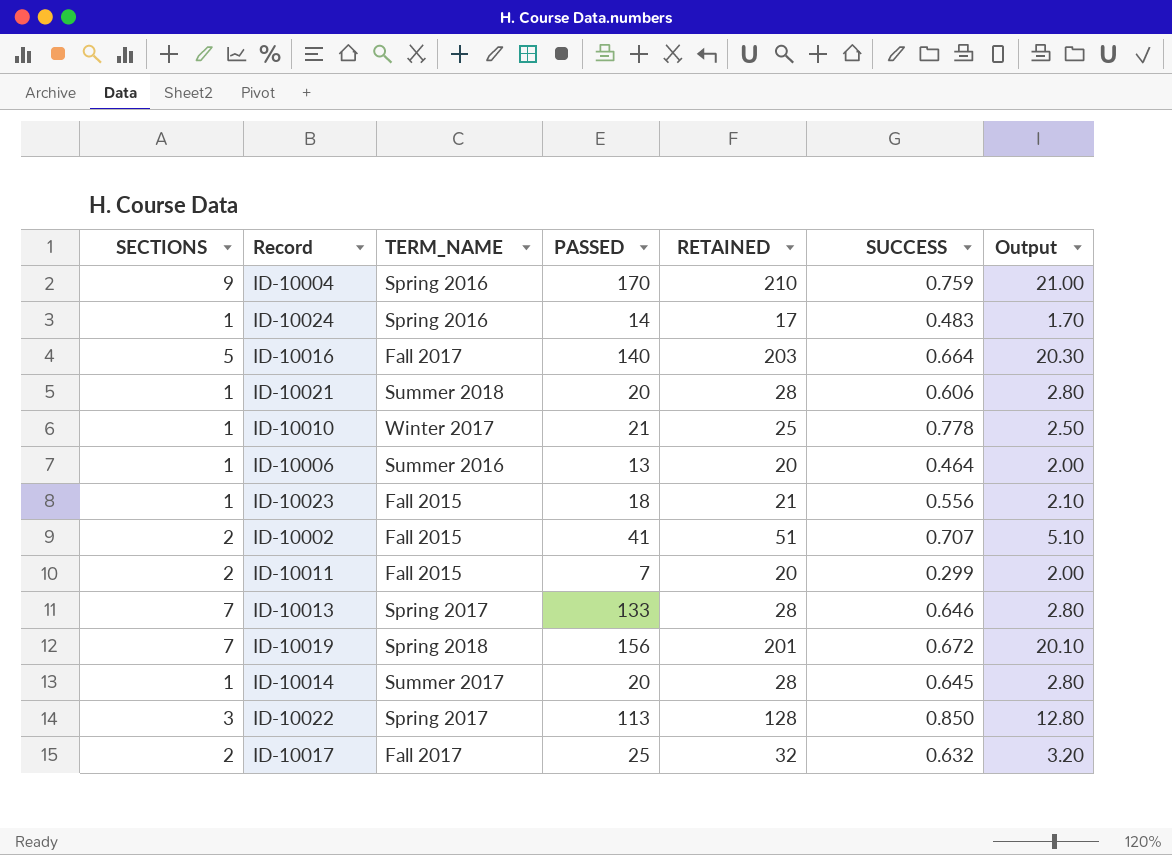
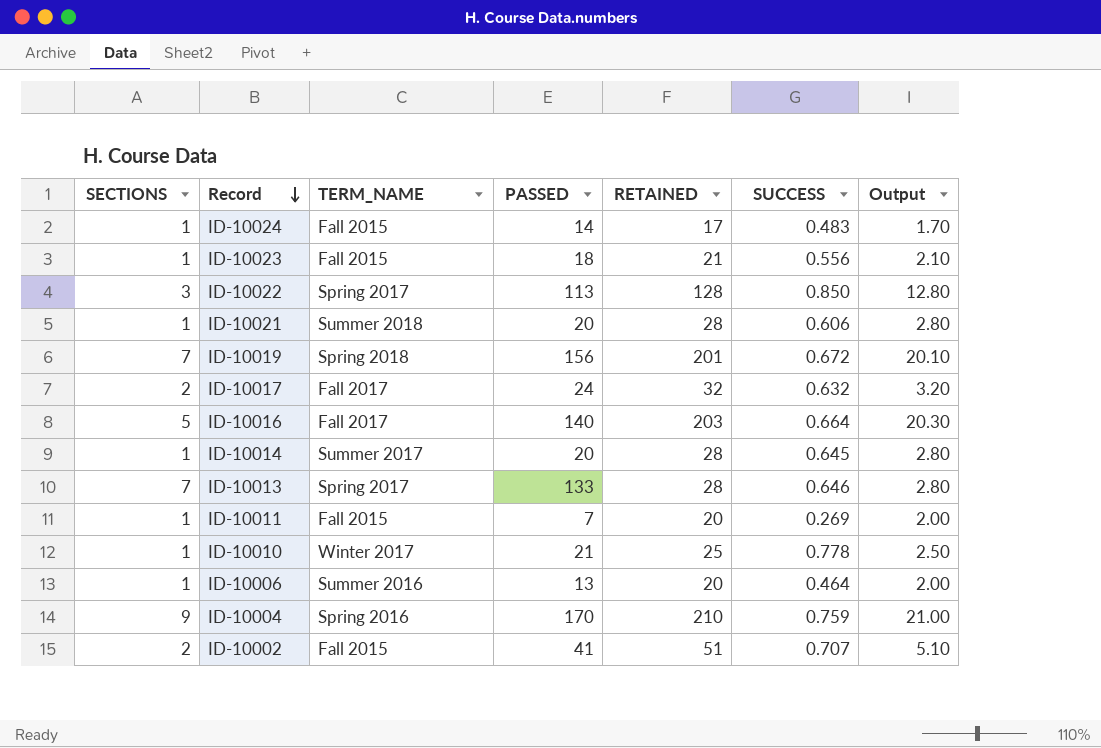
row order: none -> Record descending
ID-10024 | TERM_NAME: Spring 2016 -> Fall 2015
ID-10017 | PASSED: 25 -> 24
ID-10011 | SECTIONS: 2 -> 1
ID-10011 | SUCCESS: 0.299 -> 0.269

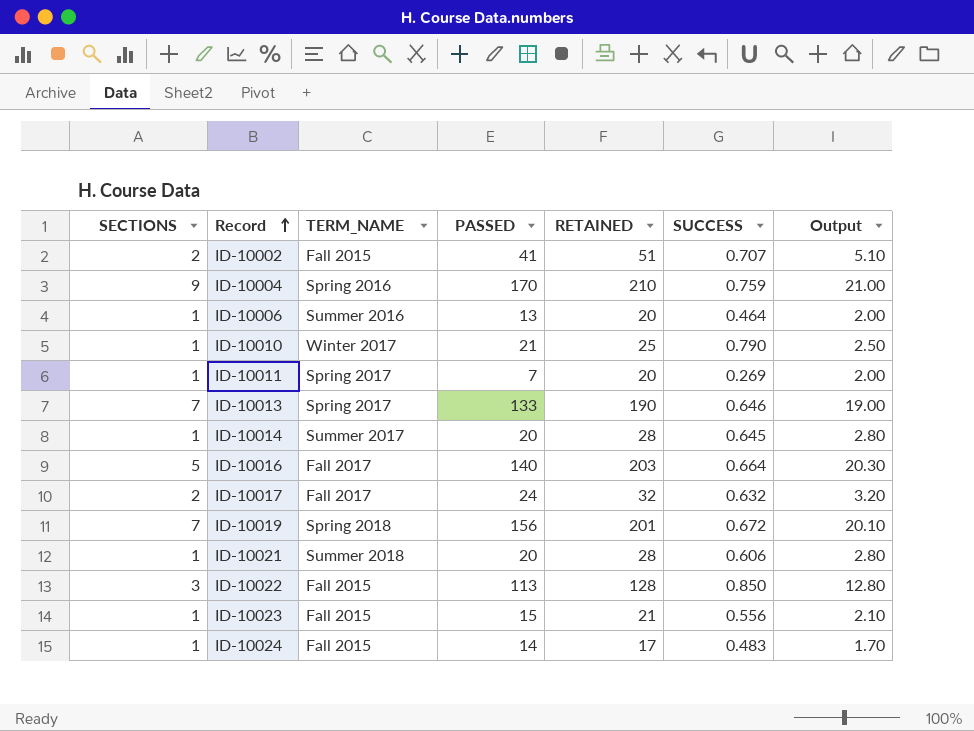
row order: Record descending -> Record ascending
ID-10010 | SUCCESS: 0.778 -> 0.790
ID-10011 | TERM_NAME: Fall 2015 -> Spring 2017
ID-10013 | RETAINED: 28 -> 190
ID-10013 | Output: 2.80 -> 19.00
ID-10022 | TERM_NAME: Spring 2017 -> Fall 2015
ID-10023 | PASSED: 18 -> 15

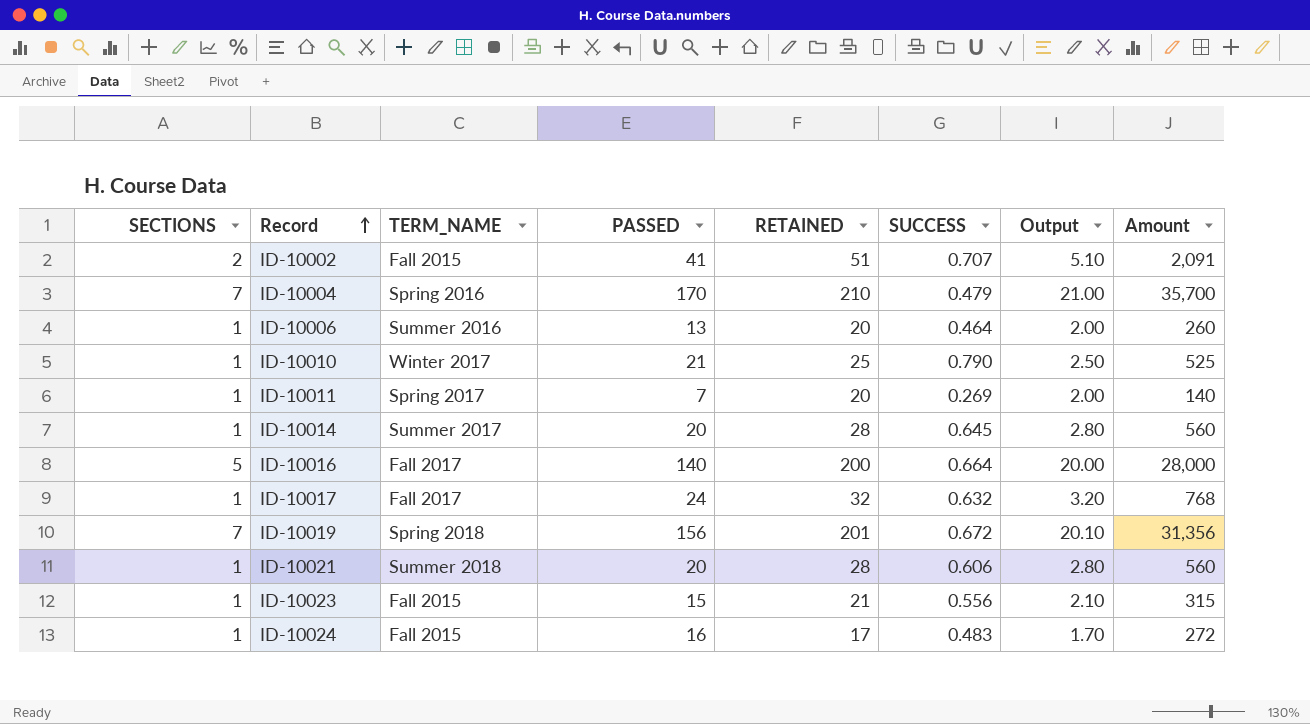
column Amount | formula: none -> [PASSED] * [RETAINED]
row ID-10013: 7 | Spring 2017 | 133 | 190 | 0.646 | 19.00 -> none
row ID-10022: 3 | Fall 2015 | 113 | 128 | 0.850 | 12.80 -> none
ID-10004 | SECTIONS: 9 -> 7
ID-10004 | SUCCESS: 0.759 -> 0.479
ID-10016 | RETAINED: 203 -> 200
ID-10016 | Output: 20.30 -> 20.00
ID-10017 | SECTIONS: 2 -> 1
ID-10024 | PASSED: 14 -> 16

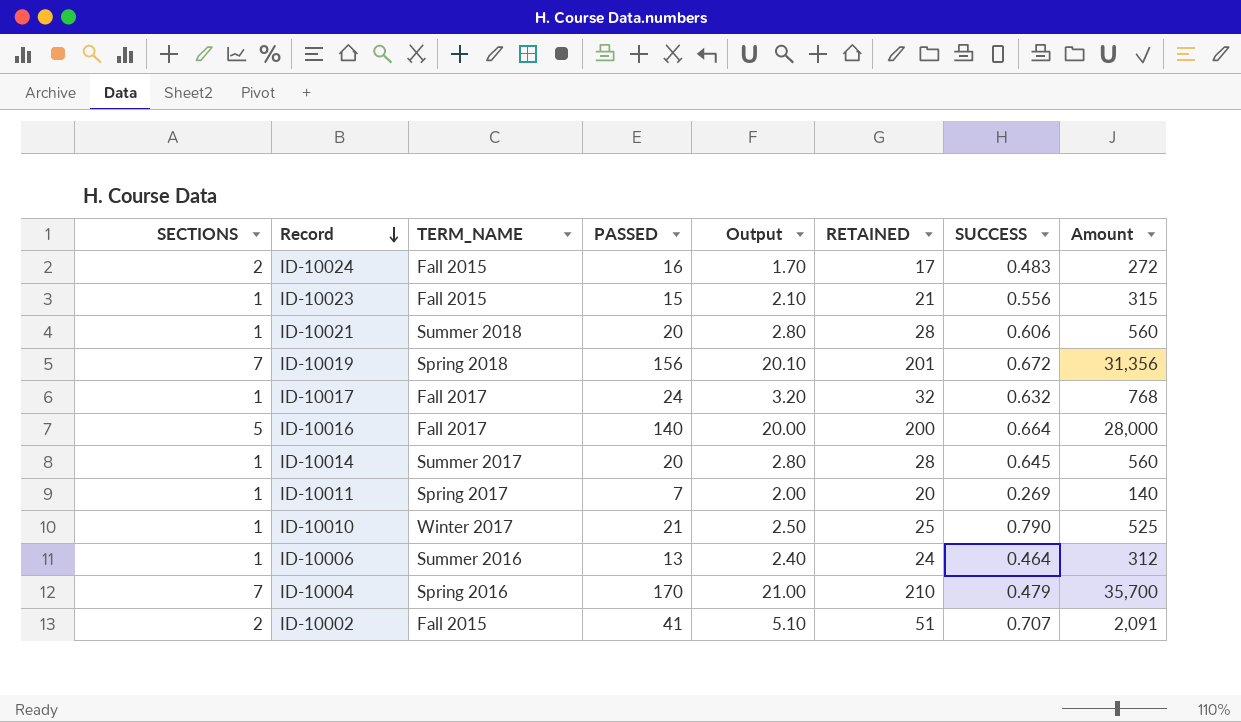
row order: Record ascending -> Record descending
column Output | position: 7 -> 5
ID-10024 | SECTIONS: 1 -> 2
ID-10006 | Output: 2.00 -> 2.40
ID-10006 | RETAINED: 20 -> 24
ID-10006 | Amount: 260 -> 312

